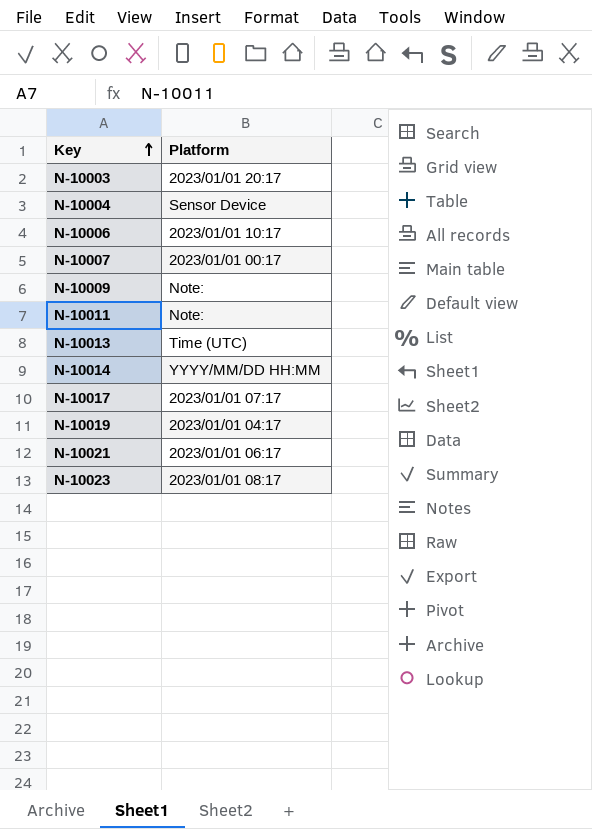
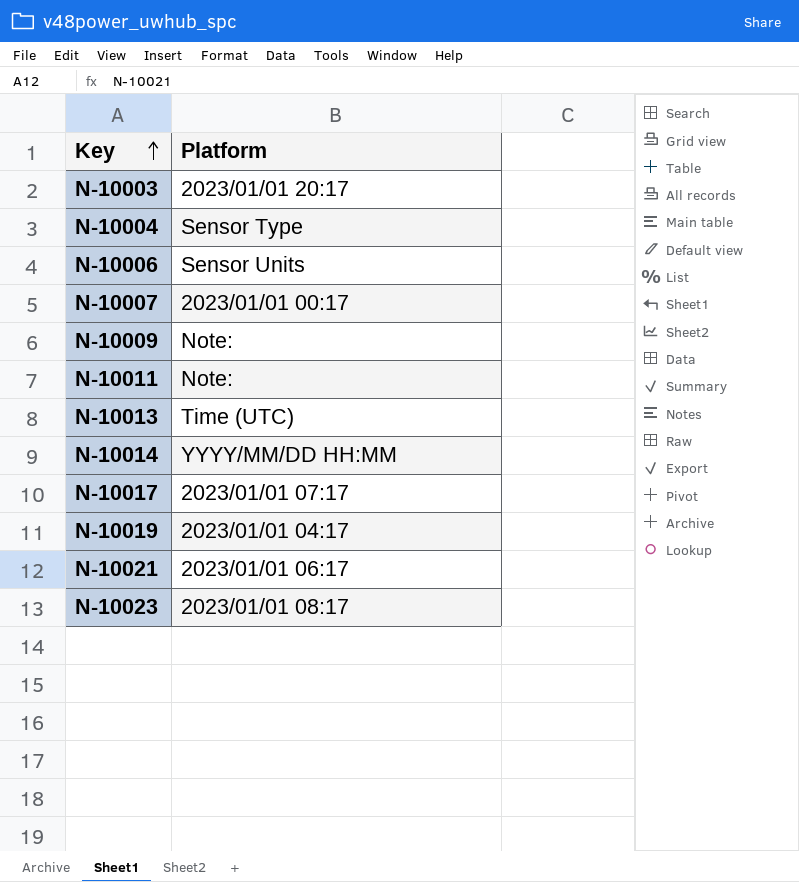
N-10004 | Platform: Sensor Device -> Sensor Type
N-10006 | Platform: 2023/01/01 10:17 -> Sensor Units

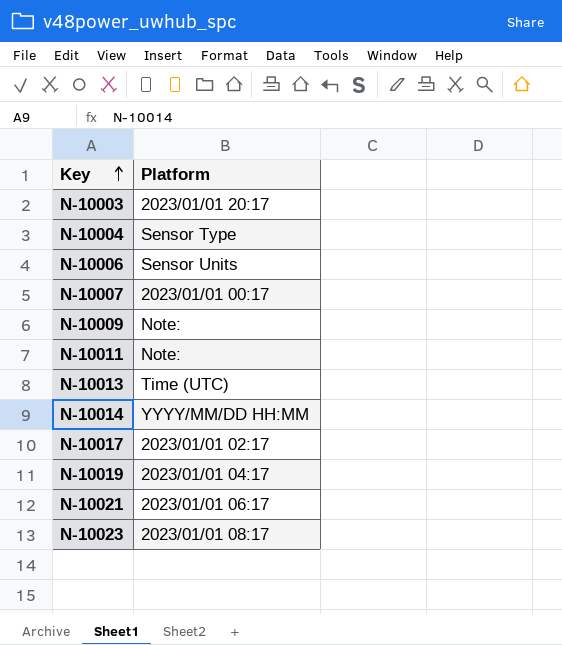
N-10017 | Platform: 2023/01/01 07:17 -> 2023/01/01 02:17

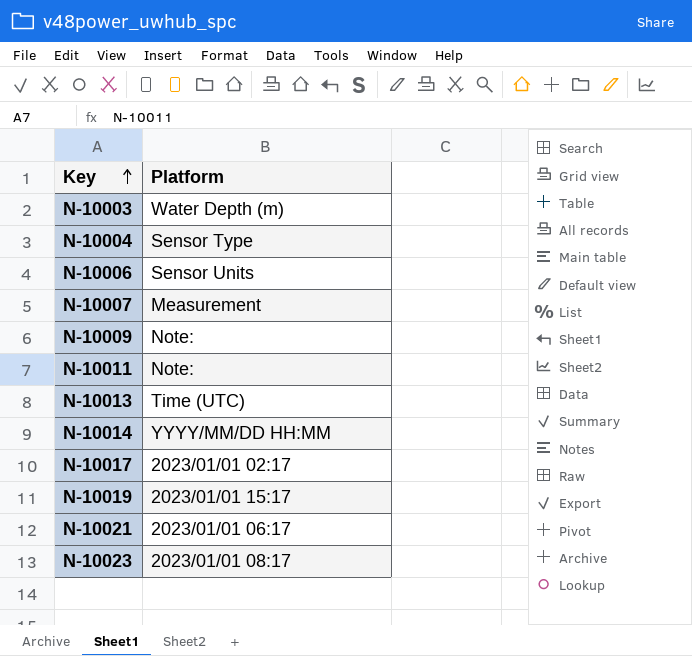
N-10003 | Platform: 2023/01/01 20:17 -> Water Depth (m)
N-10007 | Platform: 2023/01/01 00:17 -> Measurement
N-10019 | Platform: 2023/01/01 04:17 -> 2023/01/01 15:17

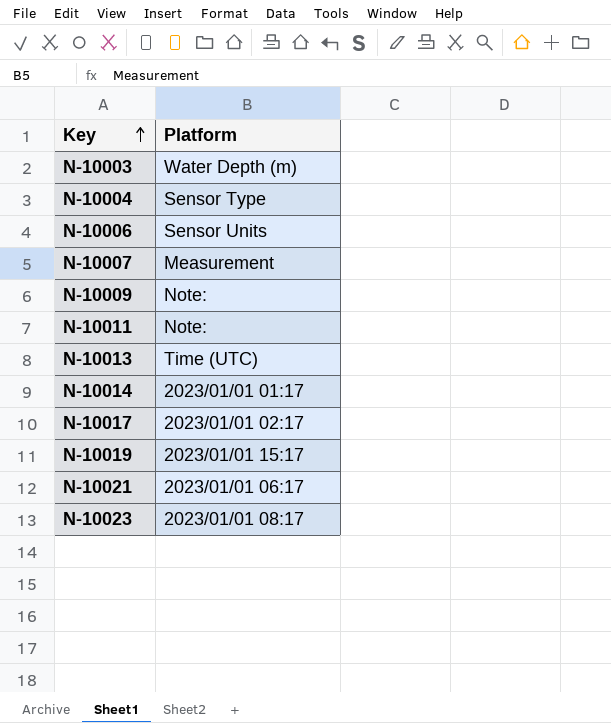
N-10014 | Platform: YYYY/MM/DD HH:MM -> 2023/01/01 01:17

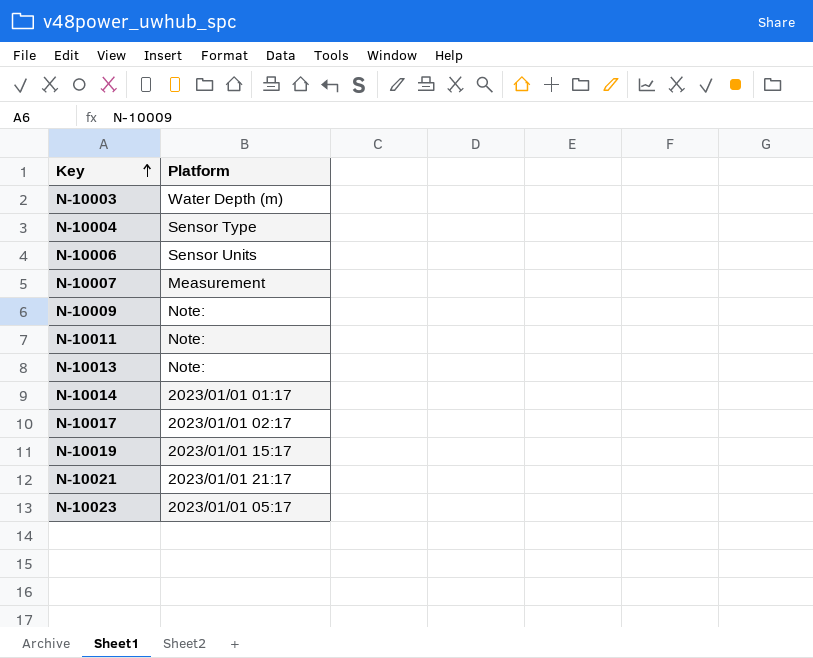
N-10013 | Platform: Time (UTC) -> Note:
N-10021 | Platform: 2023/01/01 06:17 -> 2023/01/01 21:17
N-10023 | Platform: 2023/01/01 08:17 -> 2023/01/01 05:17

